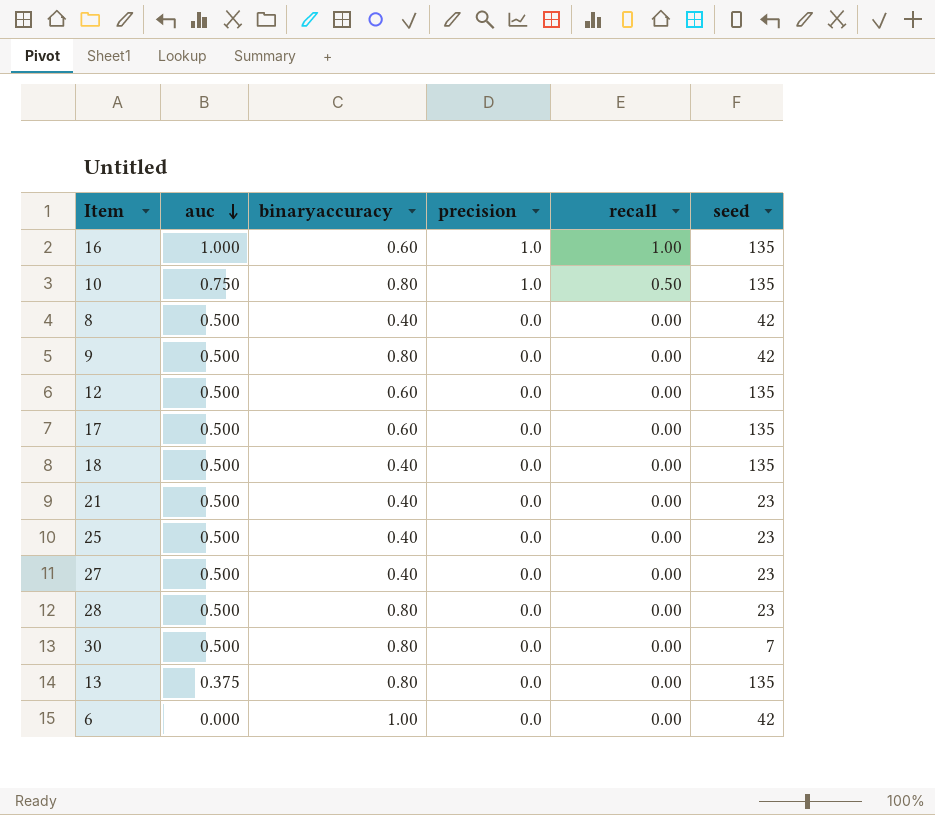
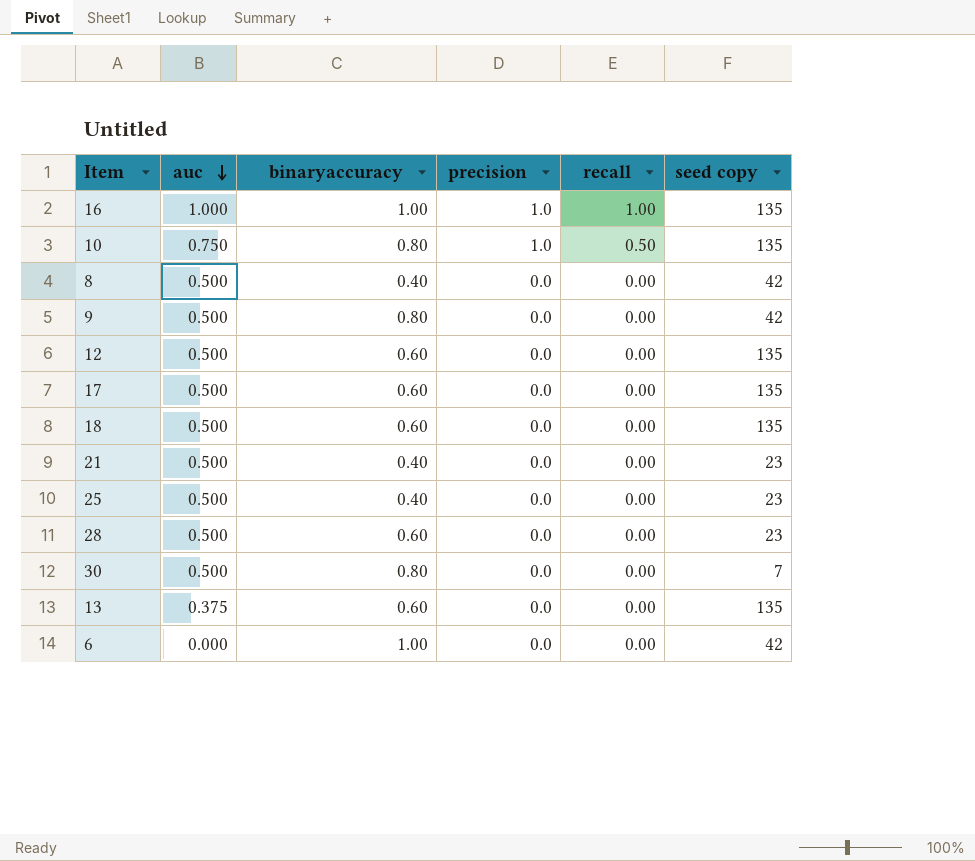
column name: seed -> seed copy
row 27: 0.500 | 0.40 | 0.0 | 0.00 | 23 -> none
16 | binaryaccuracy: 0.60 -> 1.00
18 | binaryaccuracy: 0.40 -> 0.60
28 | binaryaccuracy: 0.80 -> 0.60
13 | binaryaccuracy: 0.80 -> 0.60

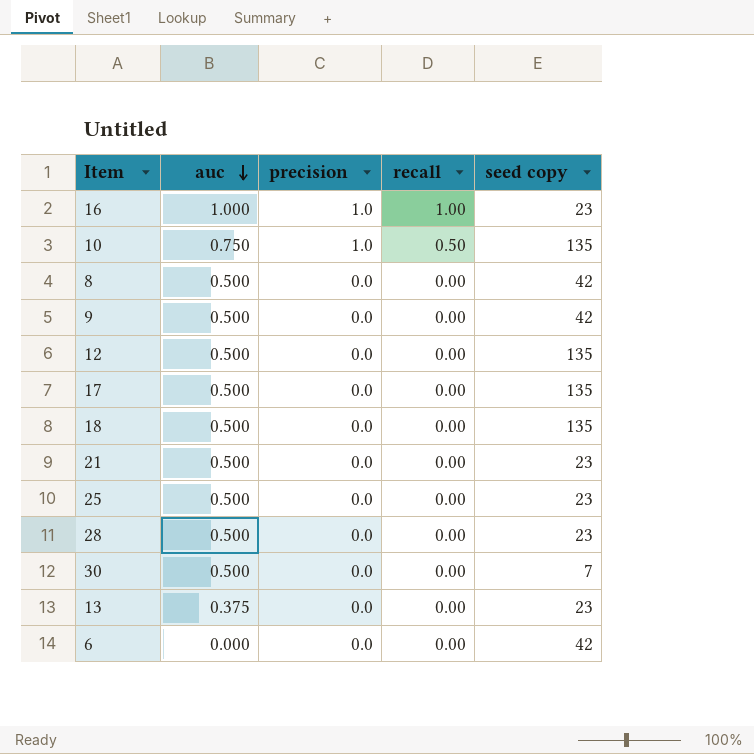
column binaryaccuracy | position: 3 -> none
16 | seed copy: 135 -> 23
13 | seed copy: 135 -> 23

